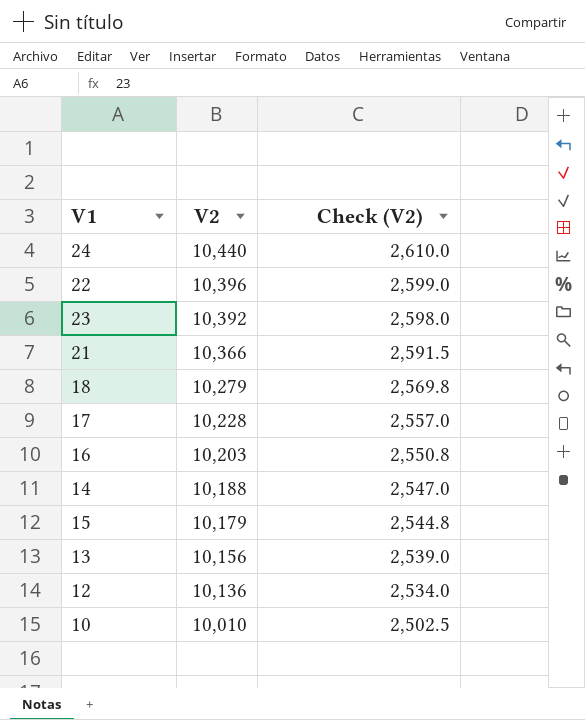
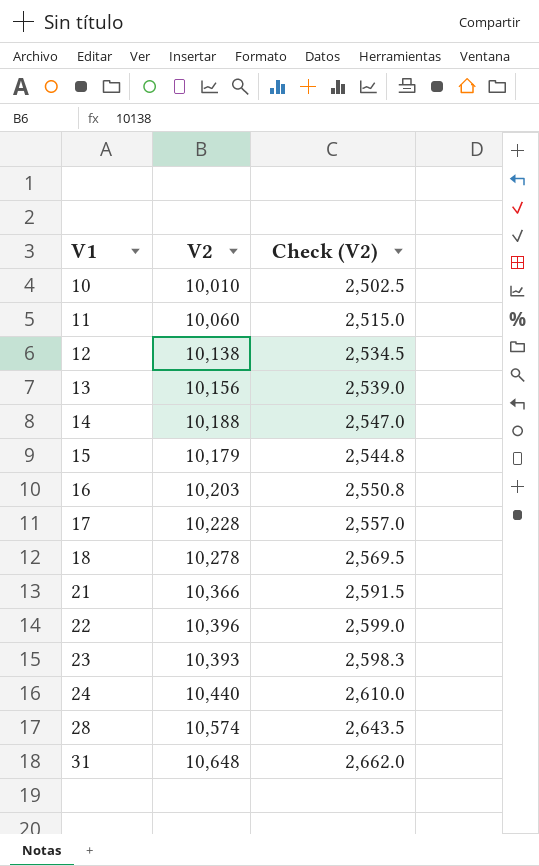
row order: V2 descending -> V1 ascending
row 11: none -> 10,060 | 2,515.0
12 | V2: 10,136 -> 10,138
12 | Check (V2): 2,534.0 -> 2,534.5
18 | V2: 10,279 -> 10,278
18 | Check (V2): 2,569.8 -> 2,569.5
23 | V2: 10,392 -> 10,393
23 | Check (V2): 2,598.0 -> 2,598.3
row 28: none -> 10,574 | 2,643.5
row 31: none -> 10,648 | 2,662.0

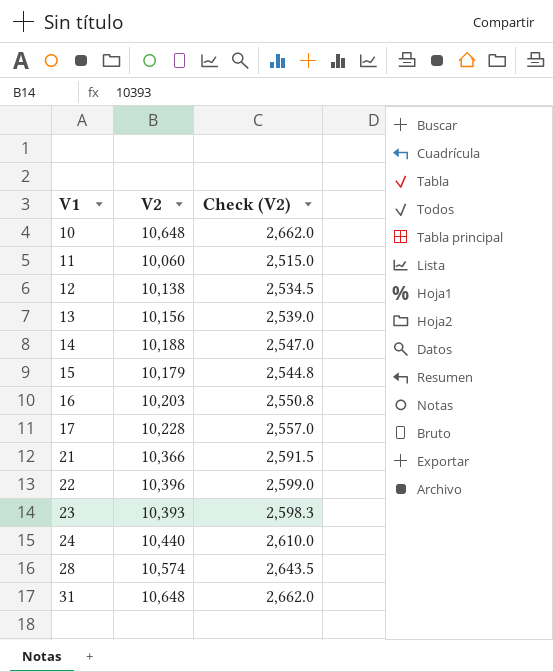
row 18: 10,278 | 2,569.5 -> none
10 | V2: 10,010 -> 10,648
10 | Check (V2): 2,502.5 -> 2,662.0

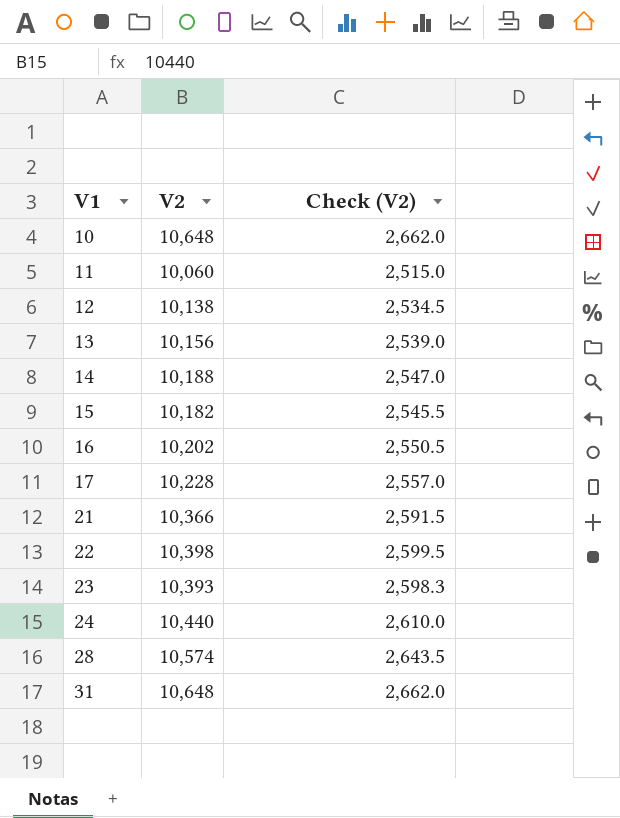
15 | V2: 10,179 -> 10,182
15 | Check (V2): 2,544.8 -> 2,545.5
16 | V2: 10,203 -> 10,202
16 | Check (V2): 2,550.8 -> 2,550.5
22 | V2: 10,396 -> 10,398
22 | Check (V2): 2,599.0 -> 2,599.5

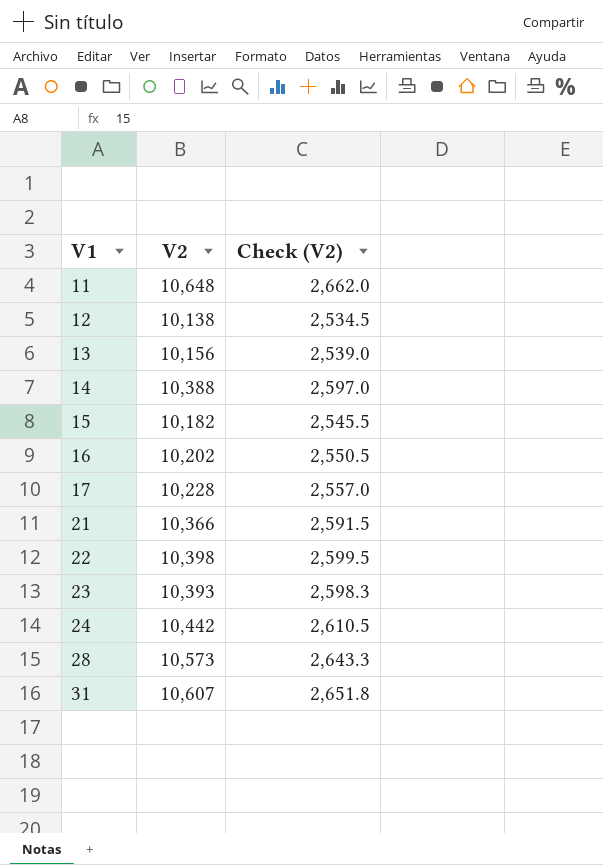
row 10: 10,648 | 2,662.0 -> none
11 | V2: 10,060 -> 10,648
11 | Check (V2): 2,515.0 -> 2,662.0
14 | V2: 10,188 -> 10,388
14 | Check (V2): 2,547.0 -> 2,597.0
24 | V2: 10,440 -> 10,442
24 | Check (V2): 2,610.0 -> 2,610.5
28 | V2: 10,574 -> 10,573
28 | Check (V2): 2,643.5 -> 2,643.3
31 | V2: 10,648 -> 10,607
31 | Check (V2): 2,662.0 -> 2,651.8

